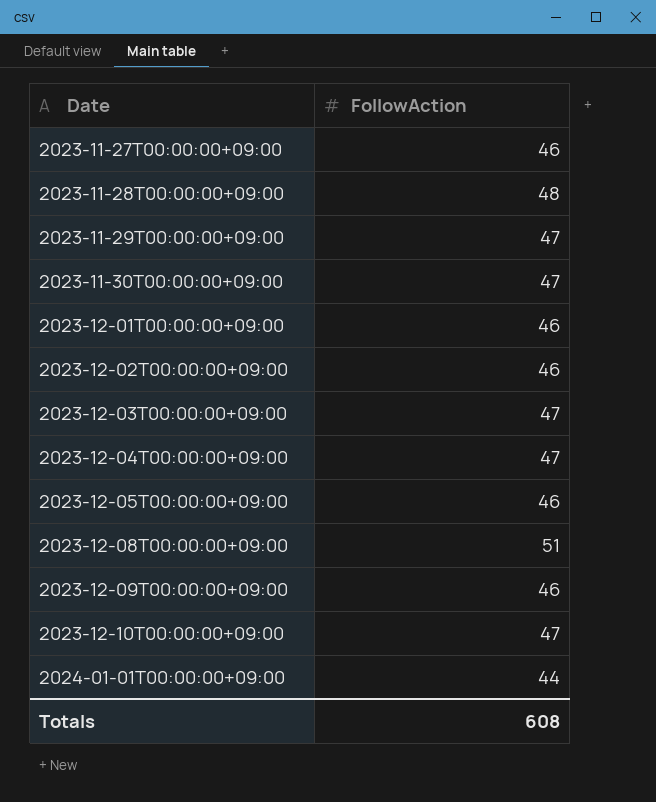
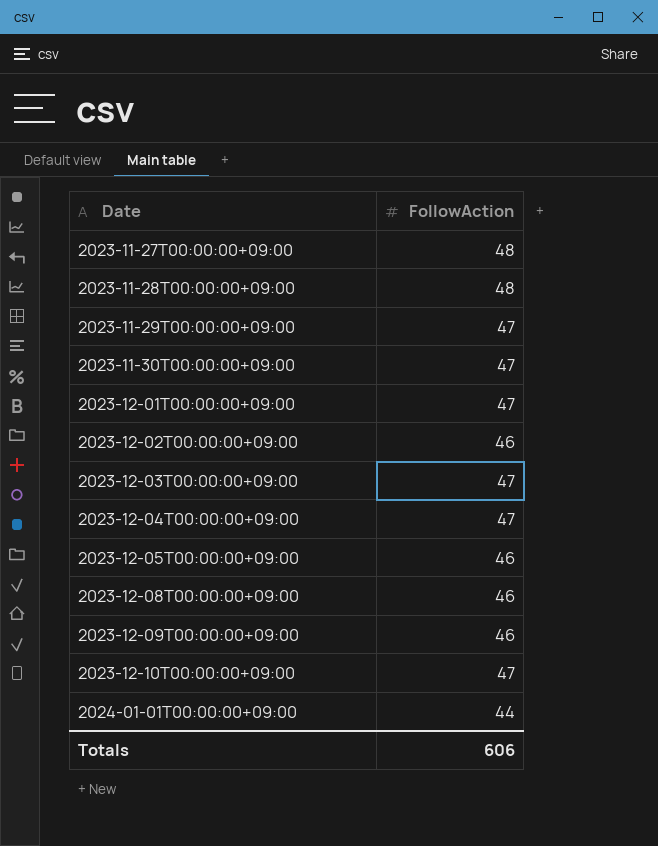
2023-11-27T00:00:00+09:00 | FollowAction: 46 -> 48
2023-12-01T00:00:00+09:00 | FollowAction: 46 -> 47
2023-12-08T00:00:00+09:00 | FollowAction: 51 -> 46
Totals | FollowAction: 608 -> 606

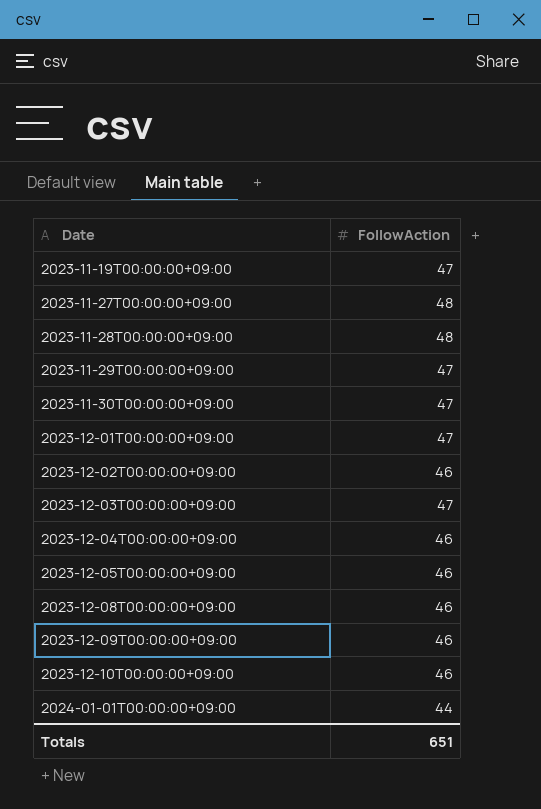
row 2023-11-19T00:00:00+09:00: none -> 47
2023-12-04T00:00:00+09:00 | FollowAction: 47 -> 46
2023-12-10T00:00:00+09:00 | FollowAction: 47 -> 46
Totals | FollowAction: 606 -> 651

